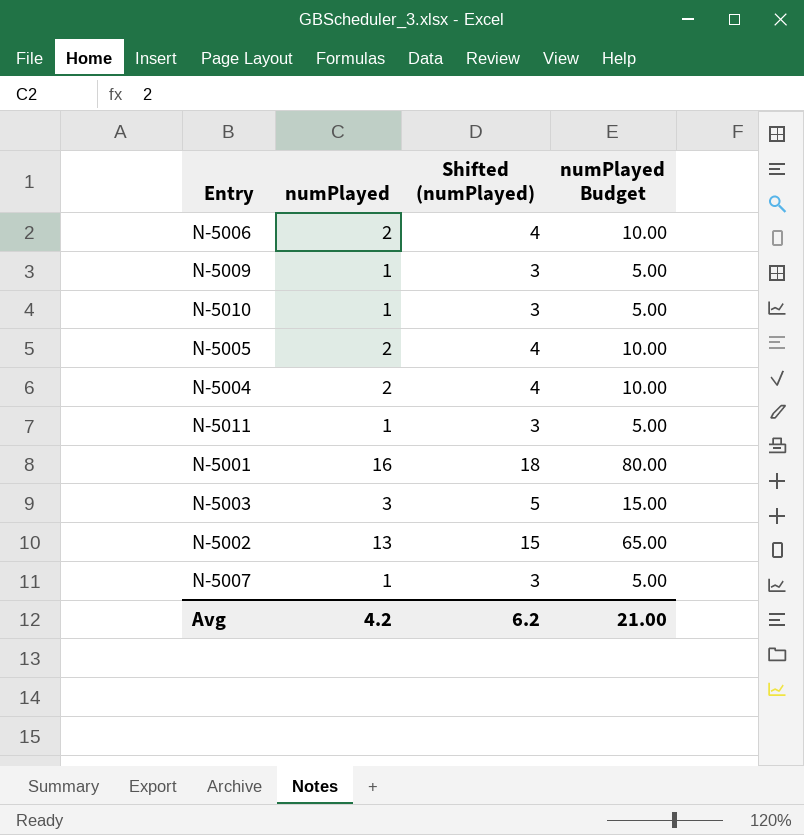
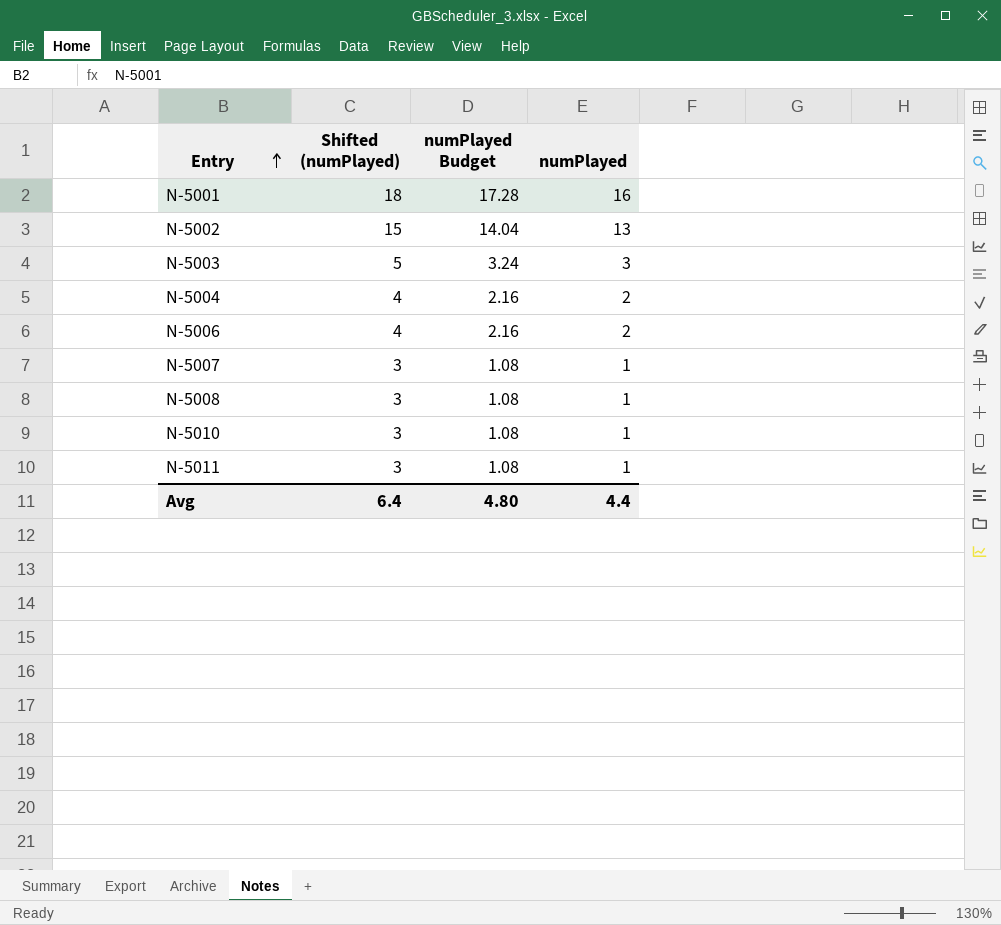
row order: none -> Entry ascending
column numPlayed Budget | formula: [numPlayed] * 5 -> [numPlayed] * 1.08
column numPlayed | position: 2 -> 4
row N-5009: 1 | 3 | 5.00 -> none
row N-5005: 2 | 4 | 10.00 -> none
row N-5008: none -> 3 | 1.08 | 1
Avg | Shifted (numPlayed): 6.2 -> 6.4
Avg | numPlayed Budget: 21.00 -> 4.80
Avg | numPlayed: 4.2 -> 4.4

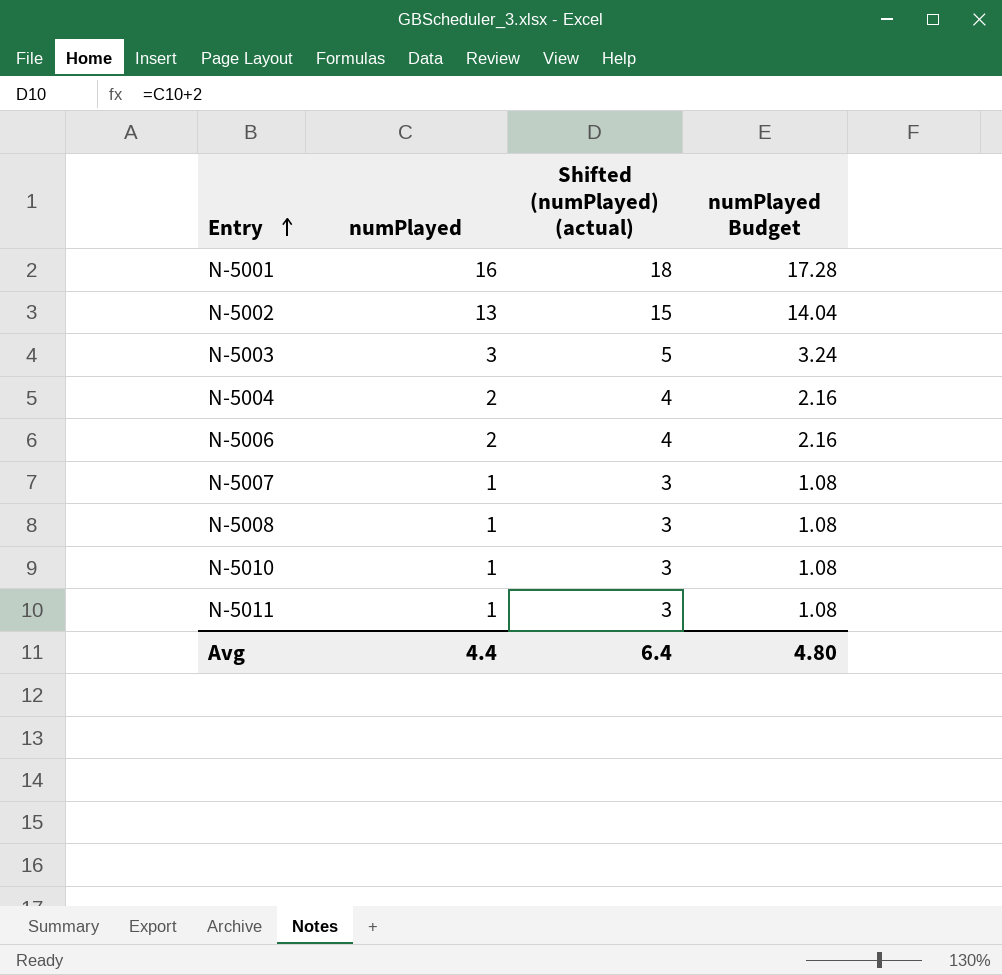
column numPlayed | position: 4 -> 2
column name: Shifted (numPlayed) -> Shifted (numPlayed) (actual)

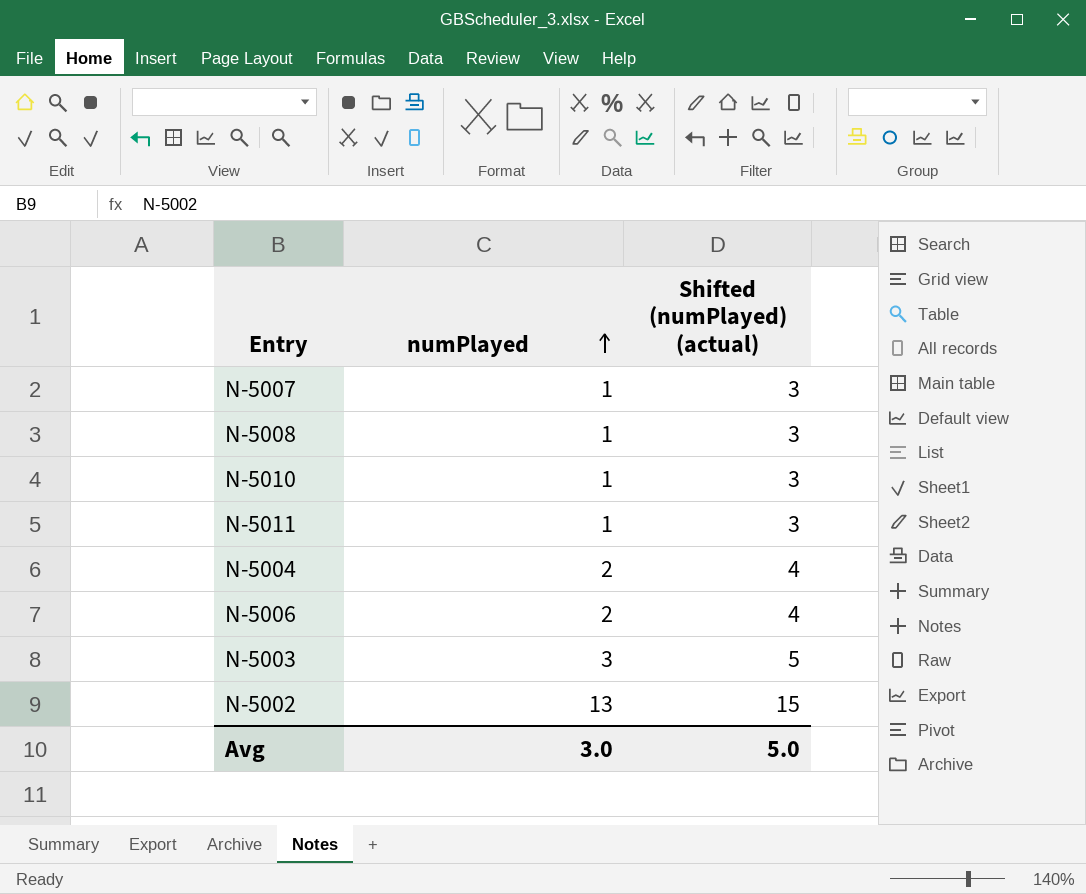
row order: Entry ascending -> numPlayed ascending
column numPlayed Budget | formula: [numPlayed] * 1.08 -> none
row N-5001: 16 | 18 | 17.28 -> none
Avg | numPlayed: 4.4 -> 3.0
Avg | Shifted (numPlayed) (actual): 6.4 -> 5.0

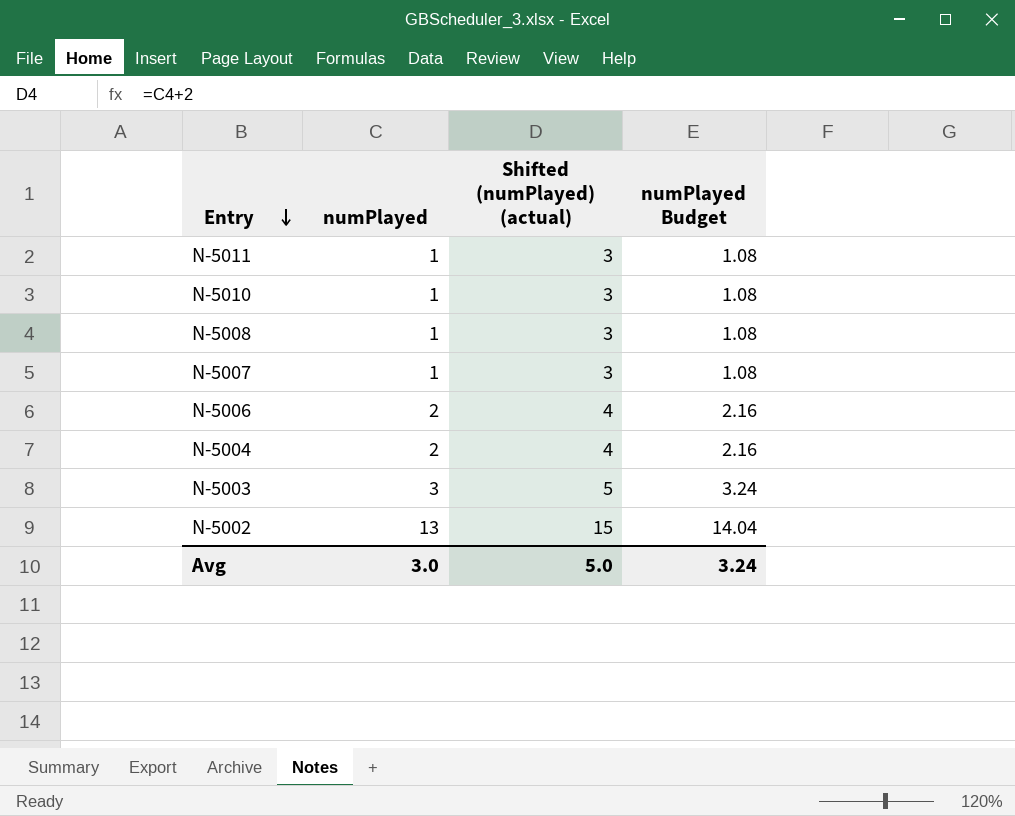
row order: numPlayed ascending -> Entry descending
column numPlayed Budget | formula: none -> [numPlayed] * 1.08

